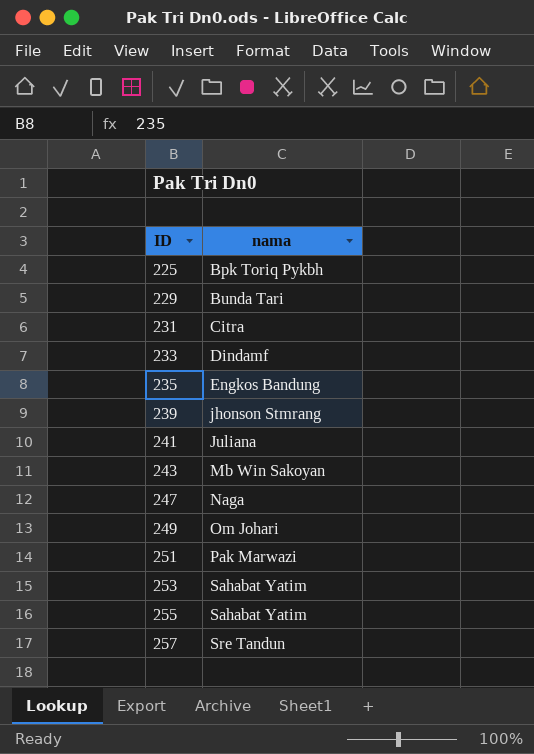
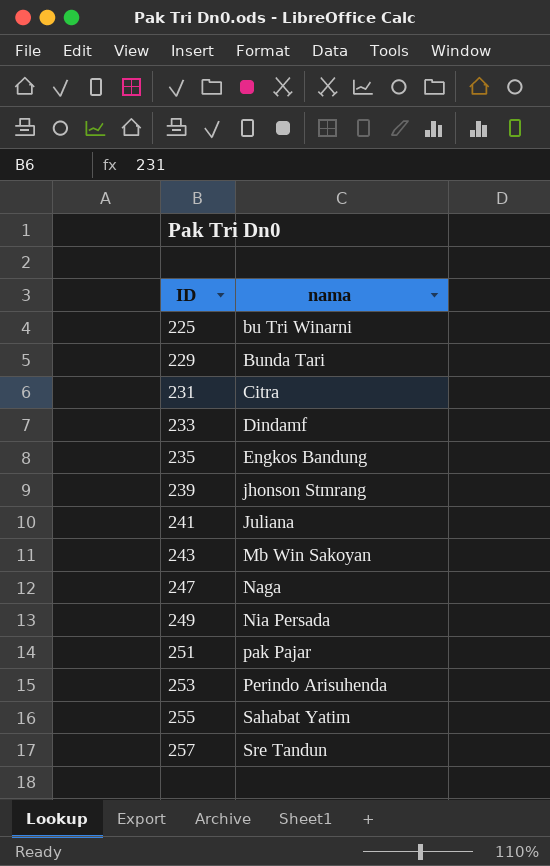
225 | nama: Bpk Toriq Pykbh -> bu Tri Winarni
249 | nama: Om Johari -> Nia Persada
251 | nama: Pak Marwazi -> pak Pajar
253 | nama: Sahabat Yatim -> Perindo Arisuhenda

